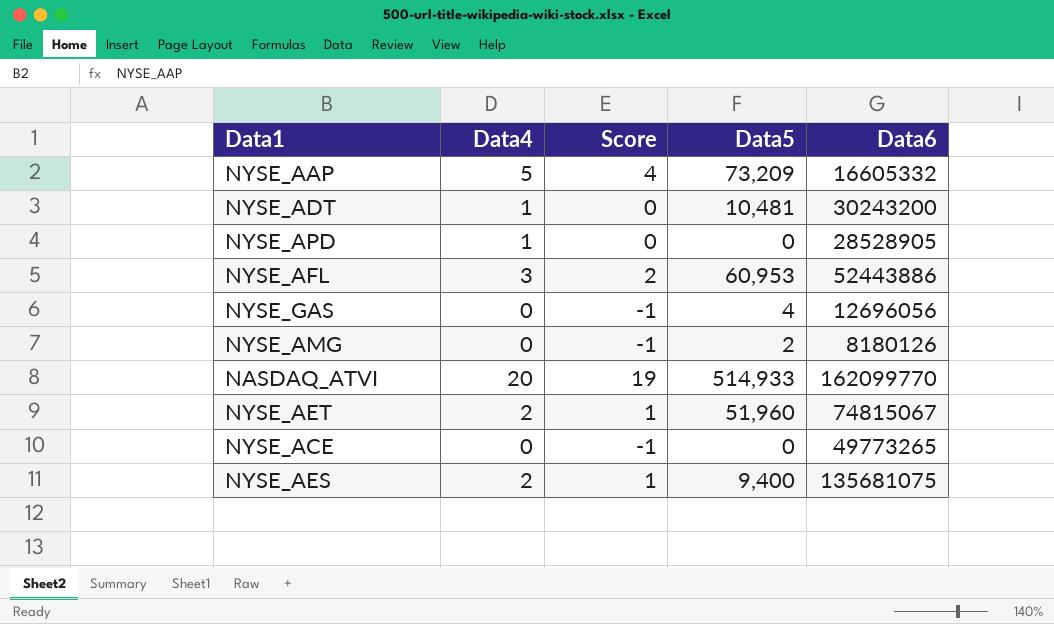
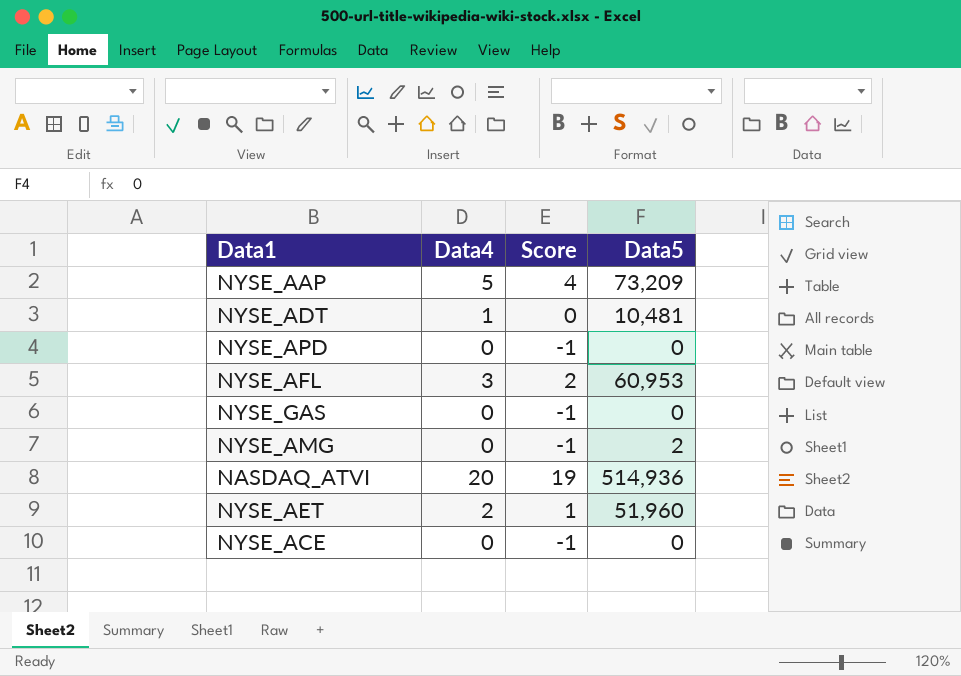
column Data6 | position: 5 -> none
row NYSE_AES: 2 | 1 | 9,400 | 135681075 -> none
NYSE_APD | Data4: 1 -> 0
NYSE_APD | Score: 0 -> -1
NYSE_GAS | Data5: 4 -> 0
NASDAQ_ATVI | Data5: 514,933 -> 514,936

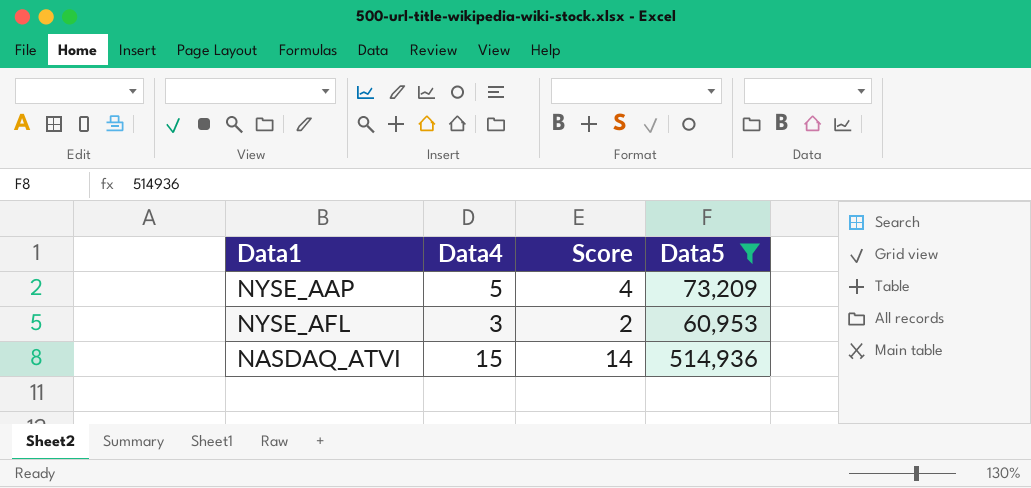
filter: none -> Data5 >= 60,953
NASDAQ_ATVI | Data4: 20 -> 15
NASDAQ_ATVI | Score: 19 -> 14

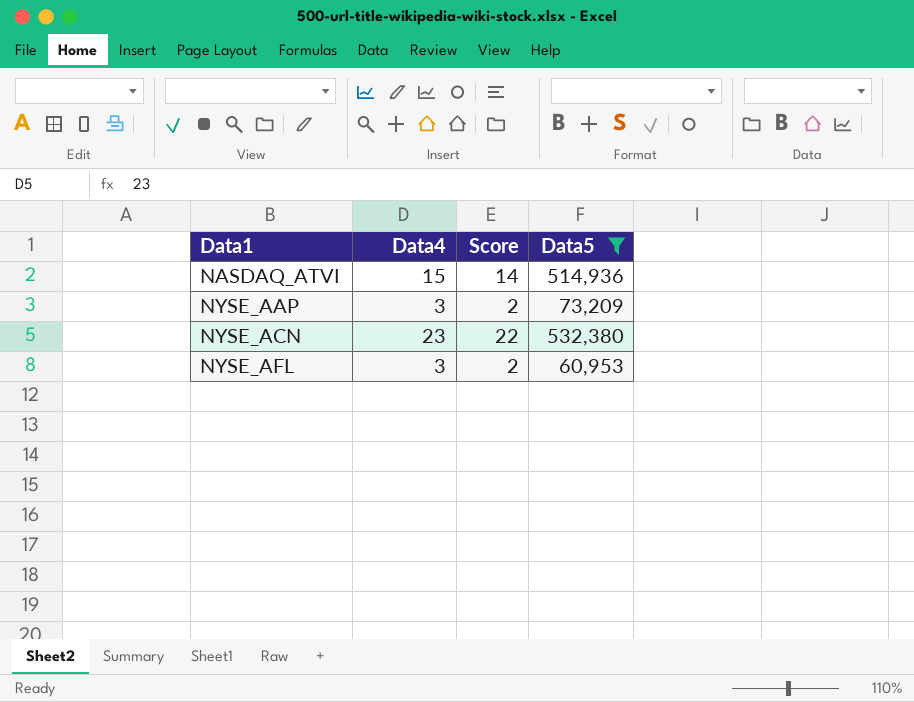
row order: none -> Data1 ascending
NYSE_AAP | Data4: 5 -> 3
NYSE_AAP | Score: 4 -> 2
row NYSE_ACN: none -> 23 | 22 | 532,380

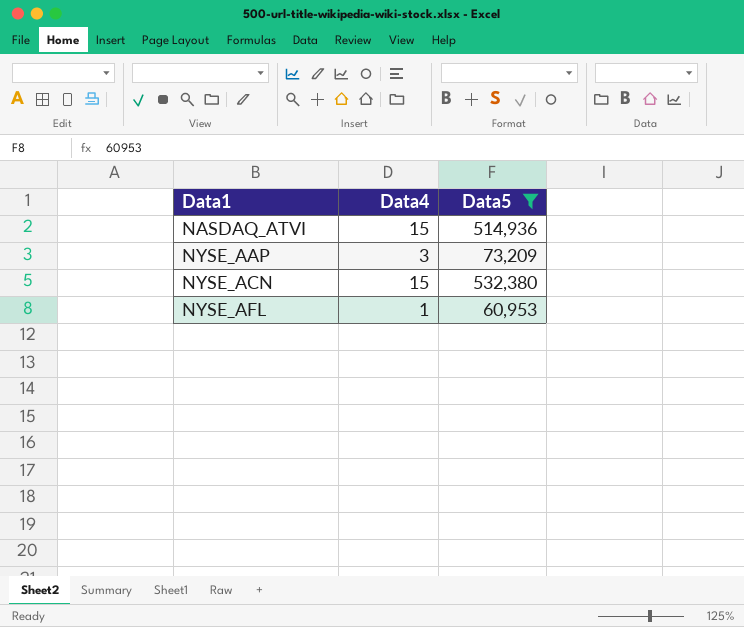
column Score | formula: [Data4] - 1 -> none
NYSE_ACN | Data4: 23 -> 15
NYSE_AFL | Data4: 3 -> 1

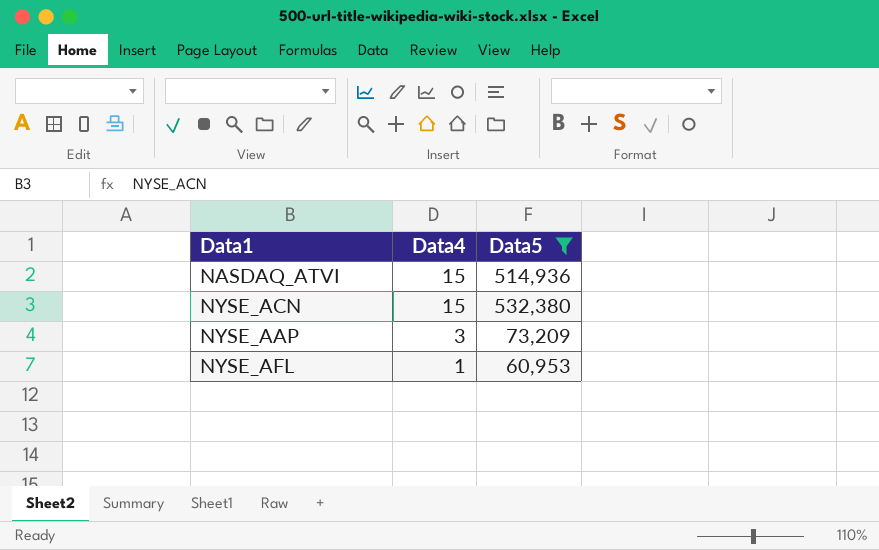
row order: Data1 ascending -> Data4 descending

